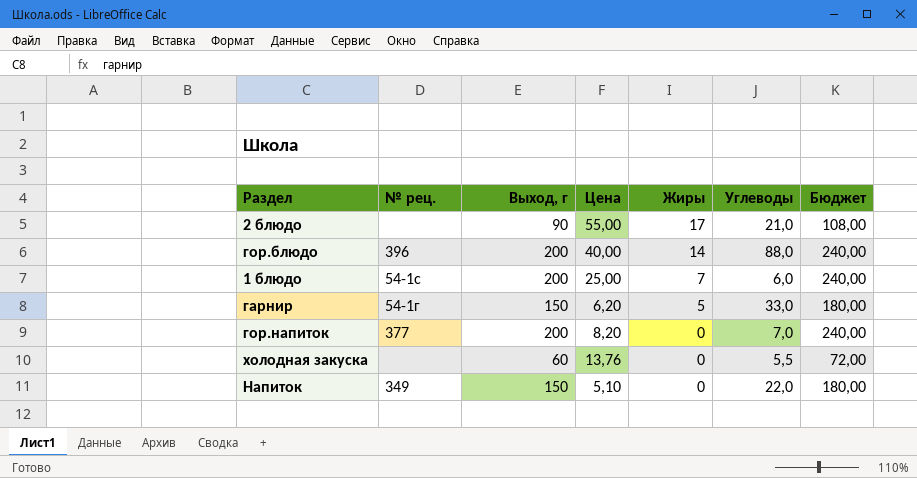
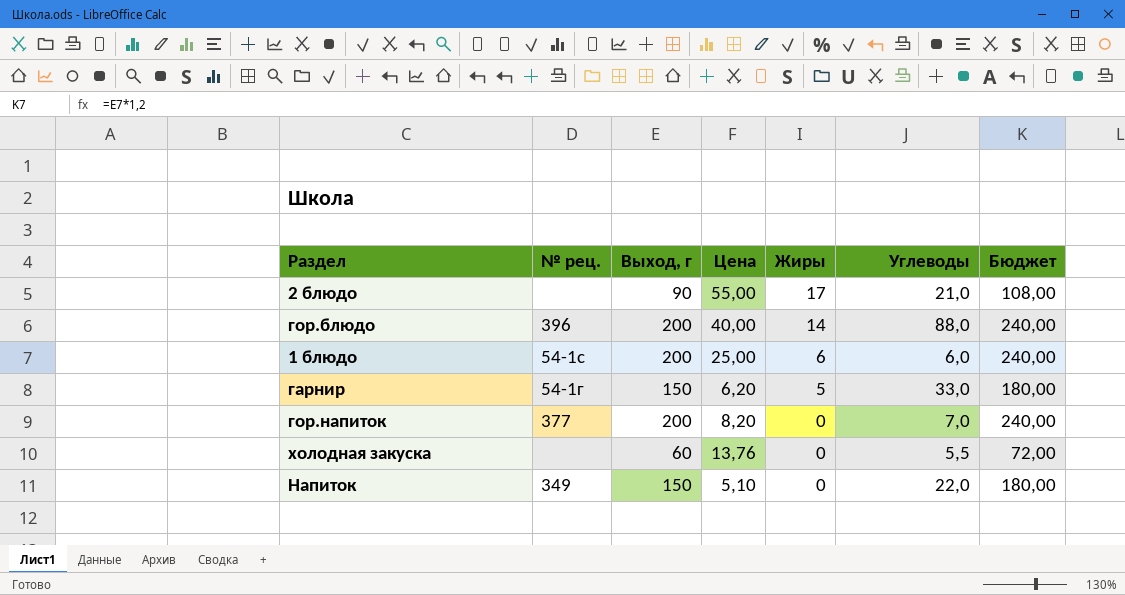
1 блюдо | Жиры: 7 -> 6

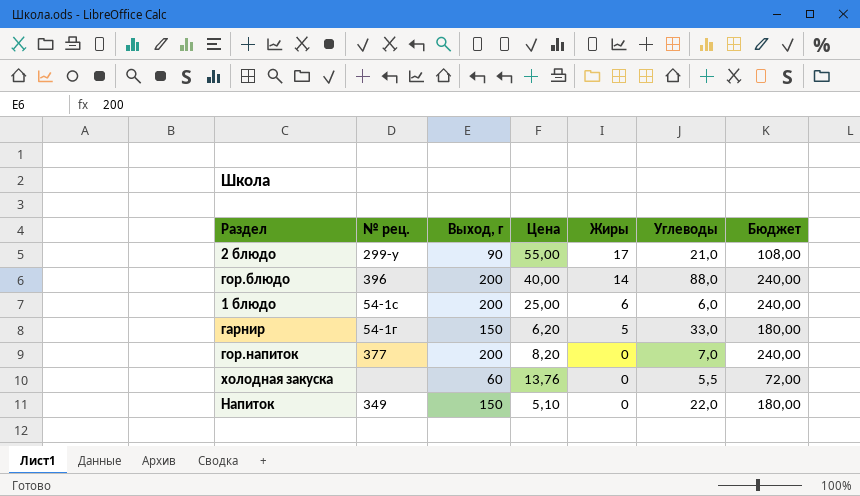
2 блюдо | № рец.: none -> 299-у

